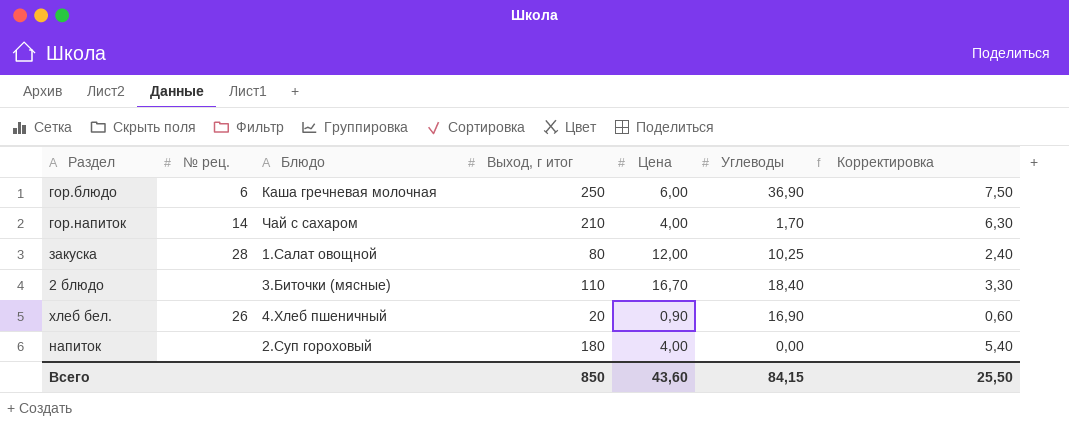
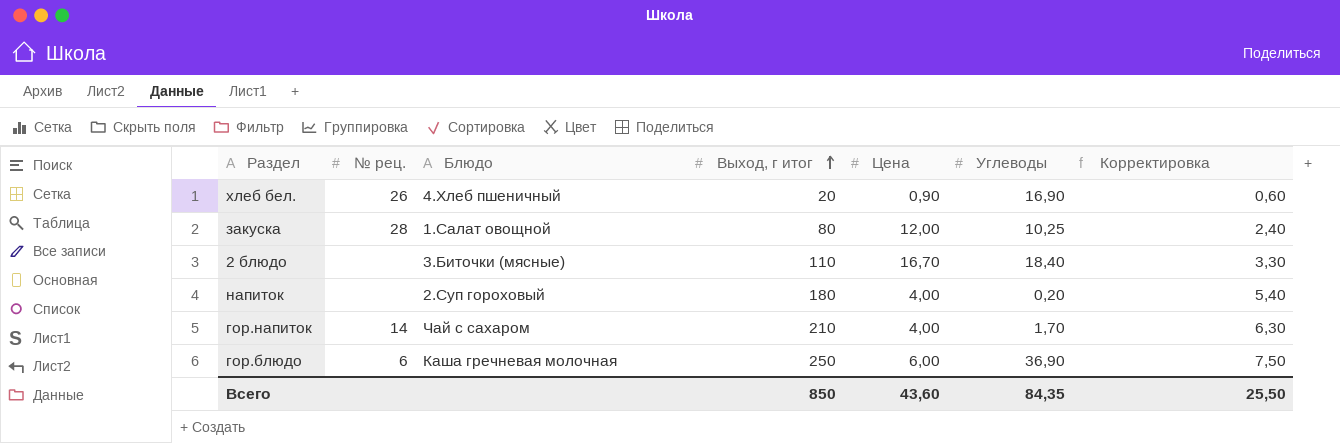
row order: none -> Выход, г итог ascending
напиток | Углеводы: 0,00 -> 0,20
Всего | Углеводы: 84,15 -> 84,35

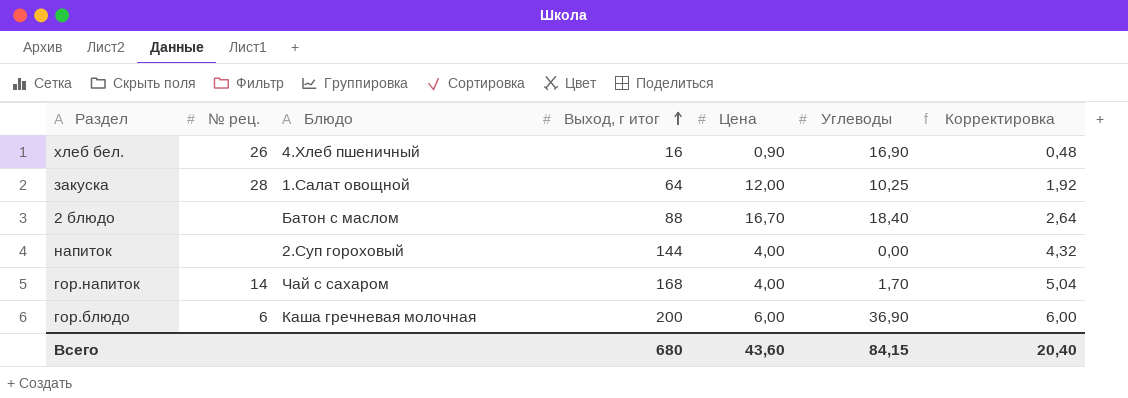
хлеб бел. | Выход, г итог: 20 -> 16
хлеб бел. | Корректировка: 0,60 -> 0,48
закуска | Выход, г итог: 80 -> 64
закуска | Корректировка: 2,40 -> 1,92
2 блюдо | Блюдо: 3.Биточки (мясные) -> Батон с маслом
2 блюдо | Выход, г итог: 110 -> 88
2 блюдо | Корректировка: 3,30 -> 2,64
напиток | Выход, г итог: 180 -> 144
напиток | Углеводы: 0,20 -> 0,00
напиток | Корректировка: 5,40 -> 4,32
гор.напиток | Выход, г итог: 210 -> 168
гор.напиток | Корректировка: 6,30 -> 5,04
гор.блюдо | Выход, г итог: 250 -> 200
гор.блюдо | Корректировка: 7,50 -> 6,00
Всего | Выход, г итог: 850 -> 680
Всего | Углеводы: 84,35 -> 84,15
Всего | Корректировка: 25,50 -> 20,40

